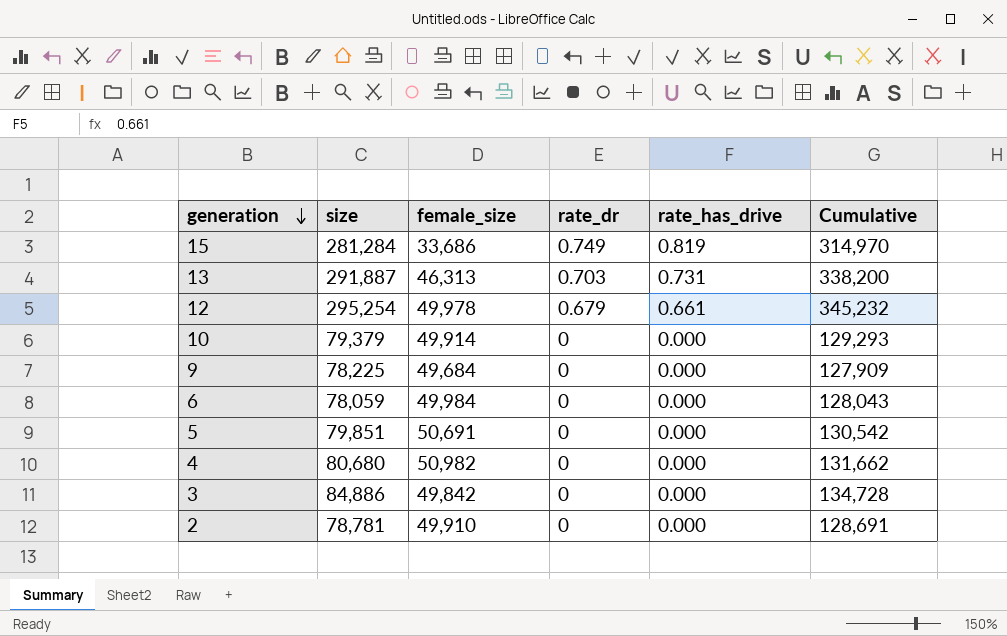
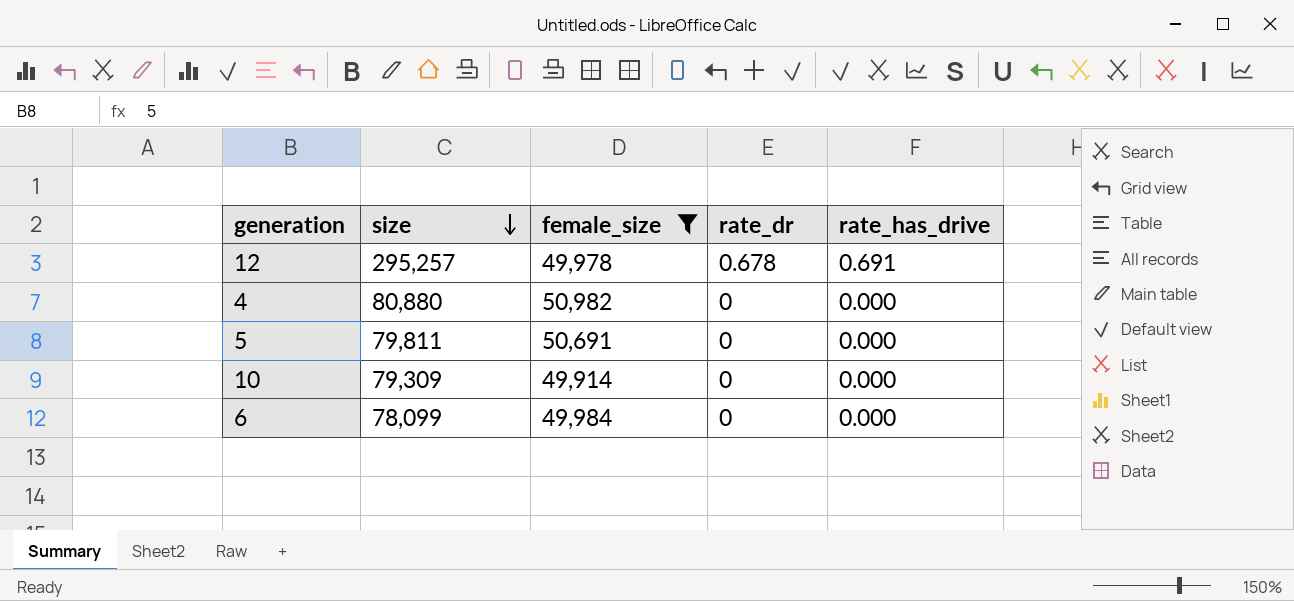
filter: none -> female_size >= 49,914
row order: generation descending -> size descending
column Cumulative | formula: [size] + [female_size] -> none
12 | size: 295,254 -> 295,257
12 | rate_dr: 0.679 -> 0.678
12 | rate_has_drive: 0.661 -> 0.691
4 | size: 80,680 -> 80,880
5 | size: 79,851 -> 79,811
10 | size: 79,379 -> 79,309
6 | size: 78,059 -> 78,099

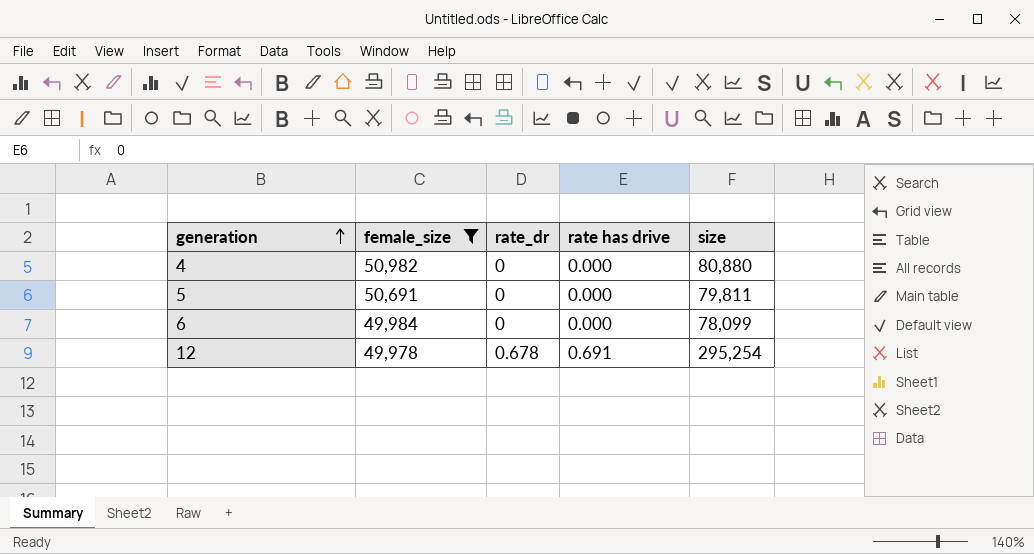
row order: size descending -> generation ascending
column name: rate_has_drive -> rate has drive
column size | position: 2 -> 5
row 10: 79,309 | 49,914 | 0 | 0.000 -> none
12 | size: 295,257 -> 295,254

